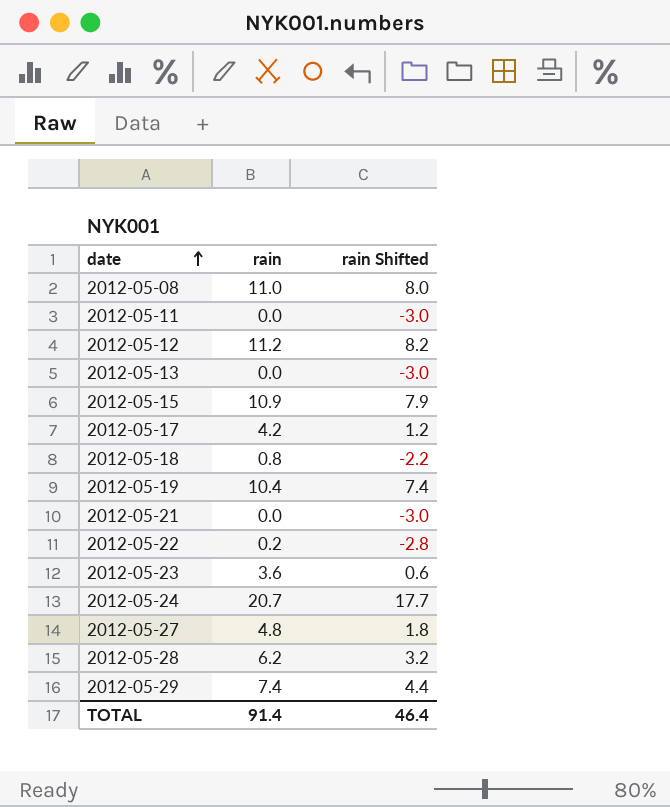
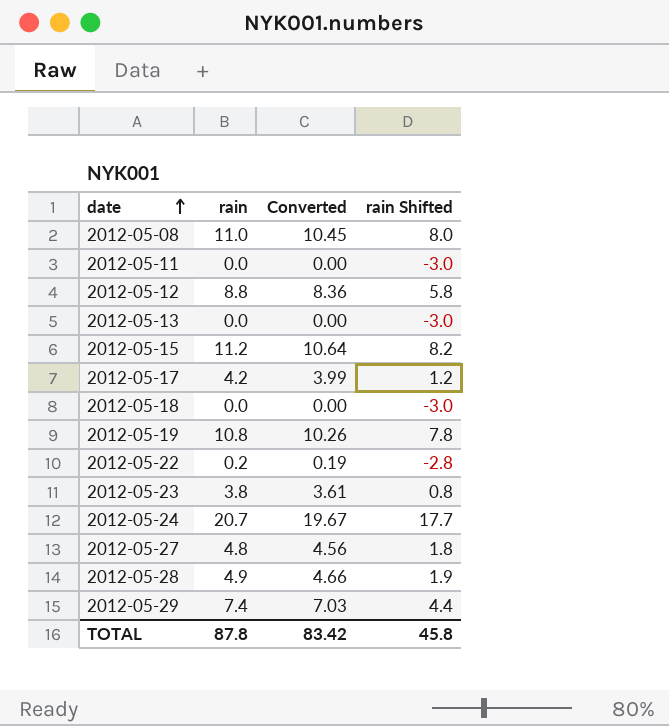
column Converted | formula: none -> [rain] * 0.95
row 2012-05-21: 0.0 | -3.0 -> none
2012-05-12 | rain: 11.2 -> 8.8
2012-05-12 | rain Shifted: 8.2 -> 5.8
2012-05-15 | rain: 10.9 -> 11.2
2012-05-15 | rain Shifted: 7.9 -> 8.2
2012-05-18 | rain: 0.8 -> 0.0
2012-05-18 | rain Shifted: -2.2 -> -3.0
2012-05-19 | rain: 10.4 -> 10.8
2012-05-19 | rain Shifted: 7.4 -> 7.8
2012-05-23 | rain: 3.6 -> 3.8
2012-05-23 | rain Shifted: 0.6 -> 0.8
2012-05-28 | rain: 6.2 -> 4.9
2012-05-28 | rain Shifted: 3.2 -> 1.9
TOTAL | rain: 91.4 -> 87.8
TOTAL | rain Shifted: 46.4 -> 45.8

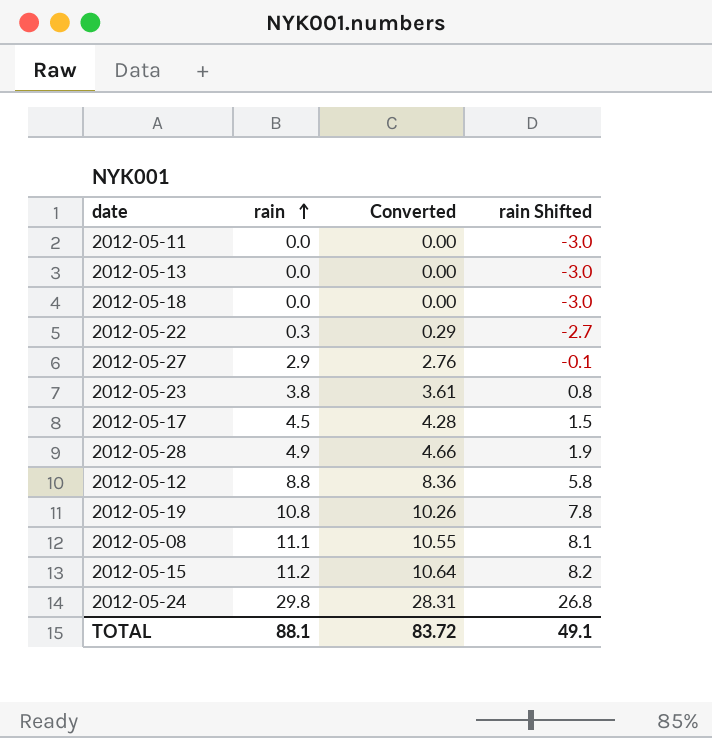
row order: date ascending -> rain ascending
row 2012-05-29: 7.4 | 7.03 | 4.4 -> none
2012-05-22 | rain: 0.2 -> 0.3
2012-05-22 | Converted: 0.19 -> 0.29
2012-05-22 | rain Shifted: -2.8 -> -2.7
2012-05-27 | rain: 4.8 -> 2.9
2012-05-27 | Converted: 4.56 -> 2.76
2012-05-27 | rain Shifted: 1.8 -> -0.1
2012-05-17 | rain: 4.2 -> 4.5
2012-05-17 | Converted: 3.99 -> 4.28
2012-05-17 | rain Shifted: 1.2 -> 1.5
2012-05-08 | rain: 11.0 -> 11.1
2012-05-08 | Converted: 10.45 -> 10.55
2012-05-08 | rain Shifted: 8.0 -> 8.1
2012-05-24 | rain: 20.7 -> 29.8
2012-05-24 | Converted: 19.67 -> 28.31
2012-05-24 | rain Shifted: 17.7 -> 26.8
TOTAL | rain: 87.8 -> 88.1
TOTAL | Converted: 83.42 -> 83.72
TOTAL | rain Shifted: 45.8 -> 49.1

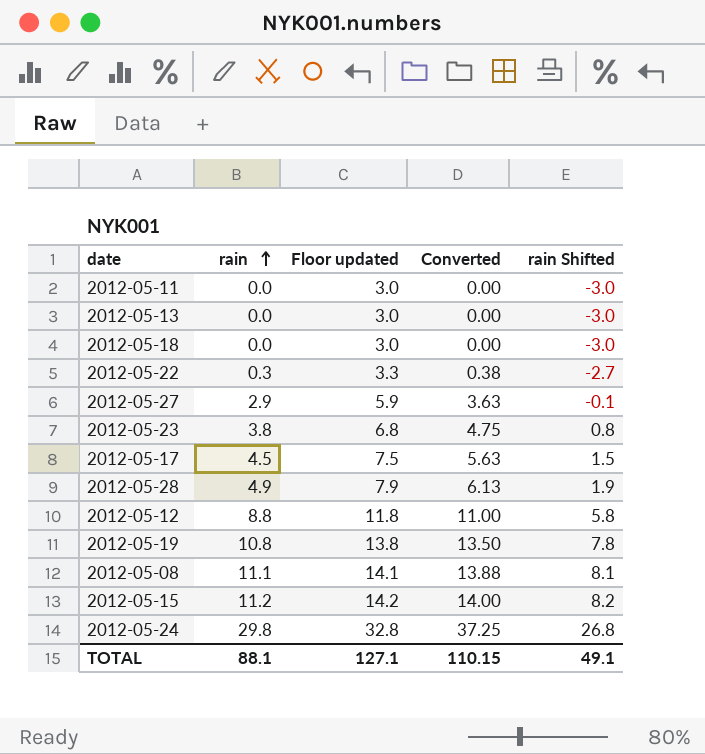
column Floor updated | formula: none -> [rain] + 3
column Converted | formula: [rain] * 0.95 -> [rain] * 1.25
TOTAL | Converted: 83.72 -> 110.15

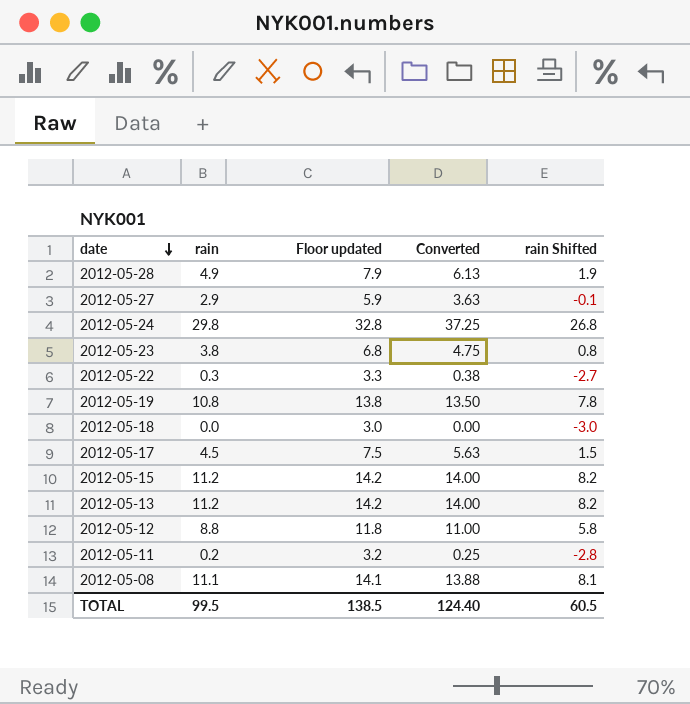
row order: rain ascending -> date descending
2012-05-13 | rain: 0.0 -> 11.2
2012-05-13 | Floor updated: 3.0 -> 14.2
2012-05-13 | Converted: 0.00 -> 14.00
2012-05-13 | rain Shifted: -3.0 -> 8.2
2012-05-11 | rain: 0.0 -> 0.2
2012-05-11 | Floor updated: 3.0 -> 3.2
2012-05-11 | Converted: 0.00 -> 0.25
2012-05-11 | rain Shifted: -3.0 -> -2.8
TOTAL | rain: 88.1 -> 99.5
TOTAL | Floor updated: 127.1 -> 138.5
TOTAL | Converted: 110.15 -> 124.40
TOTAL | rain Shifted: 49.1 -> 60.5

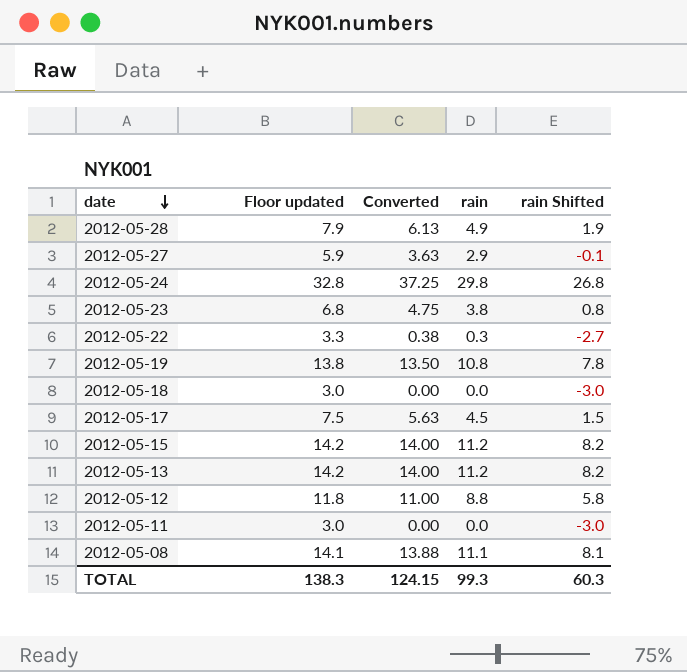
column rain | position: 2 -> 4
2012-05-11 | Floor updated: 3.2 -> 3.0
2012-05-11 | Converted: 0.25 -> 0.00
2012-05-11 | rain: 0.2 -> 0.0
2012-05-11 | rain Shifted: -2.8 -> -3.0
TOTAL | Floor updated: 138.5 -> 138.3
TOTAL | Converted: 124.40 -> 124.15
TOTAL | rain: 99.5 -> 99.3
TOTAL | rain Shifted: 60.5 -> 60.3

